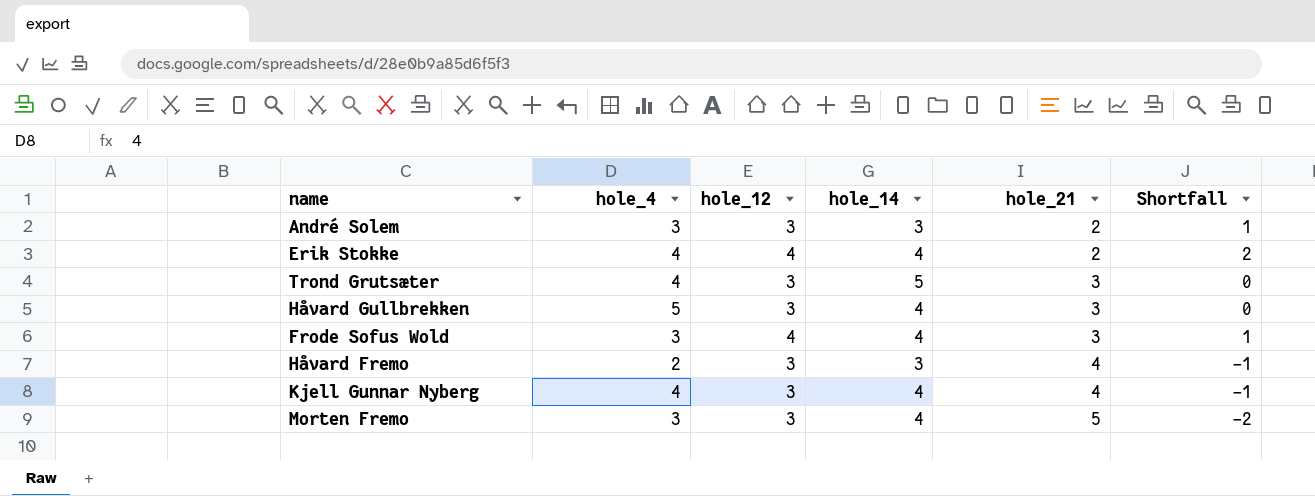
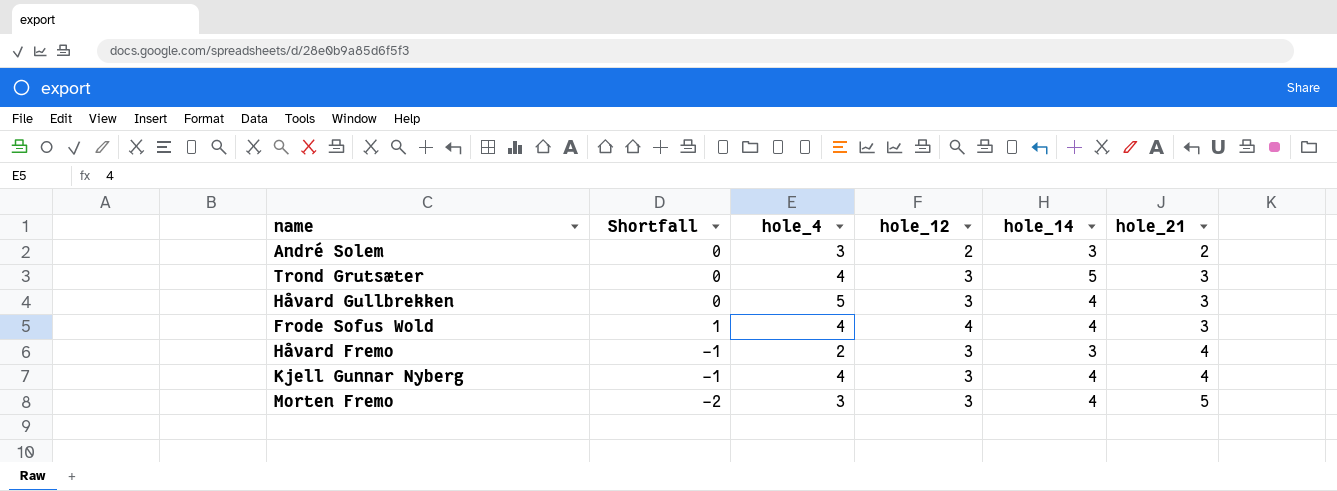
column Shortfall | position: 6 -> 2
row Erik Stokke: 4 | 4 | 4 | 2 | 2 -> none
André Solem | Shortfall: 1 -> 0
André Solem | hole_12: 3 -> 2
Frode Sofus Wold | hole_4: 3 -> 4

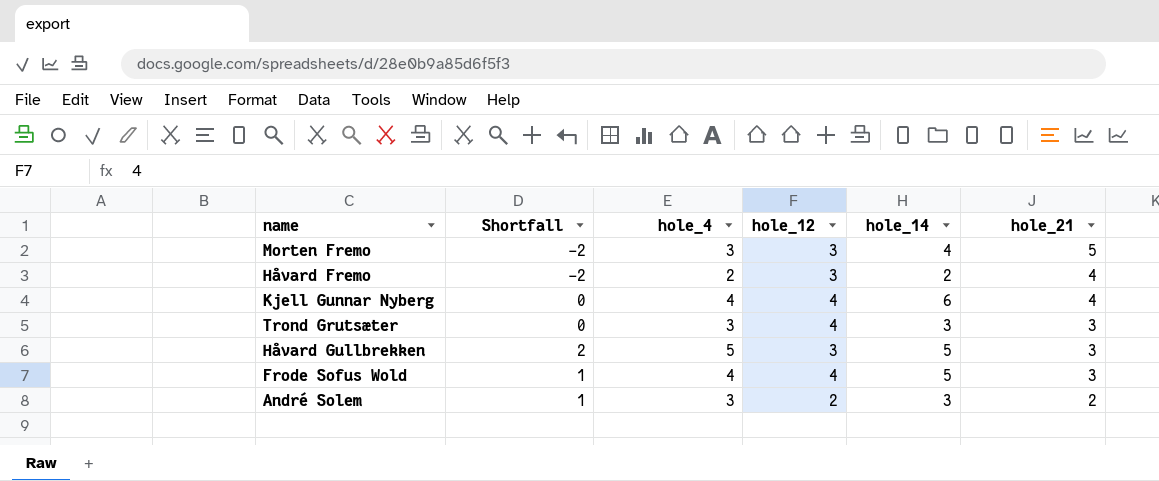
row order: hole_21 ascending -> hole_21 descending
column Shortfall | formula: [hole_12] - [hole_21] -> [hole_4] - [hole_21]
Håvard Fremo | hole_14: 3 -> 2
Kjell Gunnar Nyberg | hole_12: 3 -> 4
Kjell Gunnar Nyberg | hole_14: 4 -> 6
Trond Grutsæter | hole_4: 4 -> 3
Trond Grutsæter | hole_12: 3 -> 4
Trond Grutsæter | hole_14: 5 -> 3
Håvard Gullbrekken | hole_14: 4 -> 5
Frode Sofus Wold | hole_14: 4 -> 5

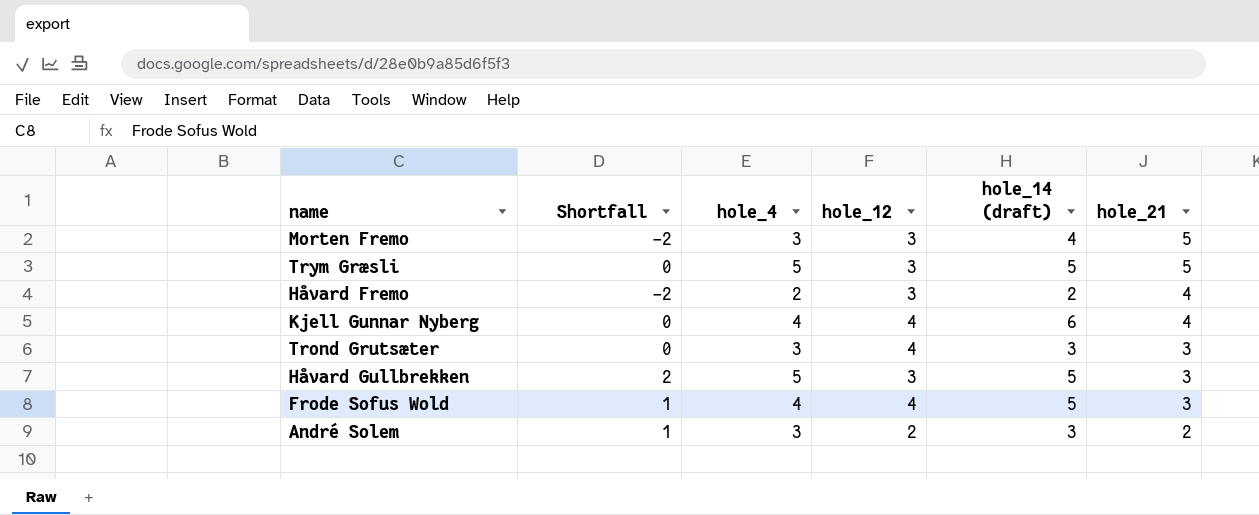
column name: hole_14 -> hole_14 (draft)
row Trym Græsli: none -> 0 | 5 | 3 | 5 | 5

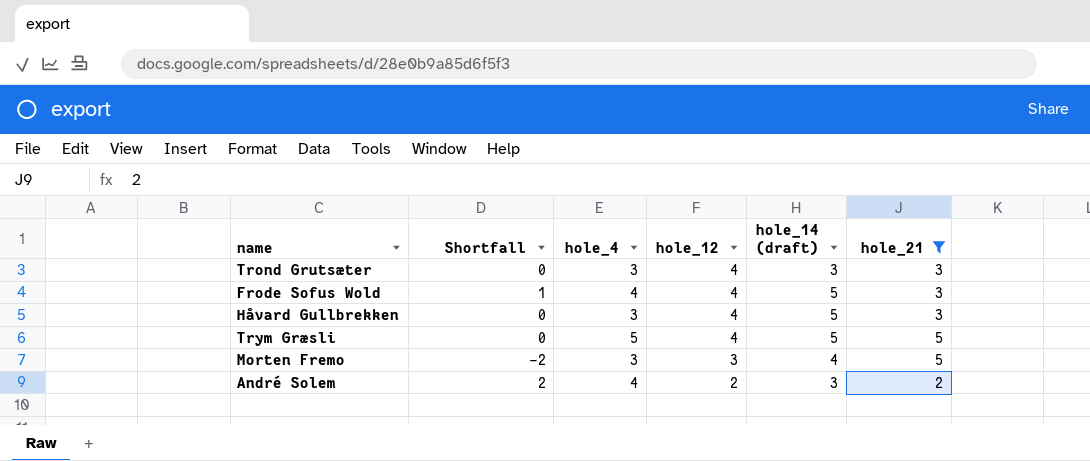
filter: none -> hole_21 != 4
row order: hole_21 descending -> hole_12 descending
Håvard Gullbrekken | Shortfall: 2 -> 0
Håvard Gullbrekken | hole_4: 5 -> 3
Håvard Gullbrekken | hole_12: 3 -> 4
Trym Græsli | hole_12: 3 -> 4
André Solem | Shortfall: 1 -> 2
André Solem | hole_4: 3 -> 4

